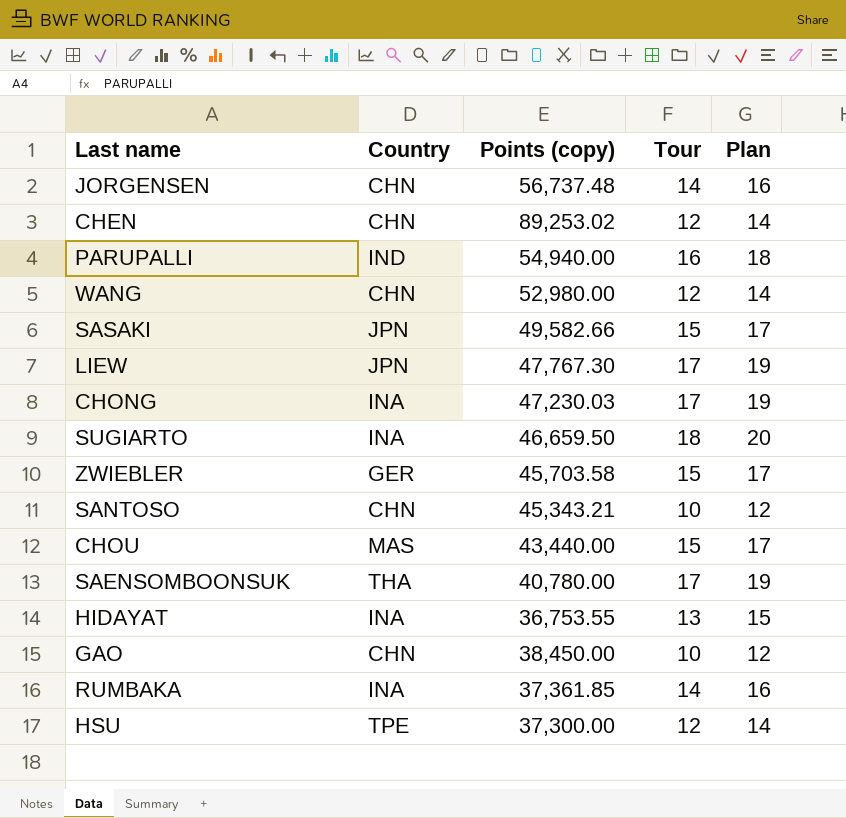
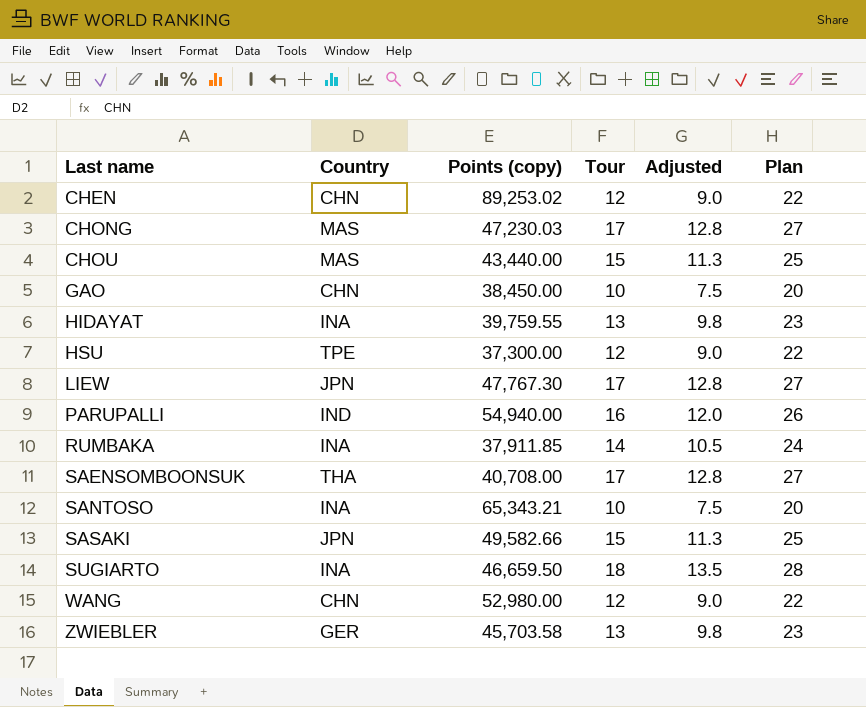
row order: none -> Last name ascending
column Adjusted | formula: none -> [Tour] * 0.75
column Plan | formula: [Tour] + 2 -> [Tour] + 10
row JORGENSEN: CHN | 56,737.48 | 14 | 16 -> none
CHONG | Country: INA -> MAS
HIDAYAT | Points (copy): 36,753.55 -> 39,759.55
RUMBAKA | Points (copy): 37,361.85 -> 37,911.85
SAENSOMBOONSUK | Points (copy): 40,780.00 -> 40,708.00
SANTOSO | Country: CHN -> INA
SANTOSO | Points (copy): 45,343.21 -> 65,343.21
ZWIEBLER | Tour: 15 -> 13

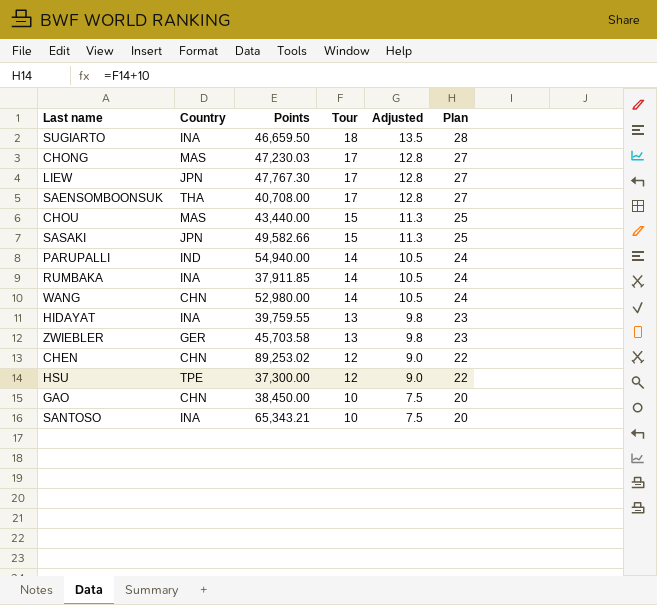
row order: Last name ascending -> Tour descending
column name: Points (copy) -> Points
PARUPALLI | Tour: 16 -> 14
PARUPALLI | Adjusted: 12.0 -> 10.5
PARUPALLI | Plan: 26 -> 24
WANG | Tour: 12 -> 14
WANG | Adjusted: 9.0 -> 10.5
WANG | Plan: 22 -> 24

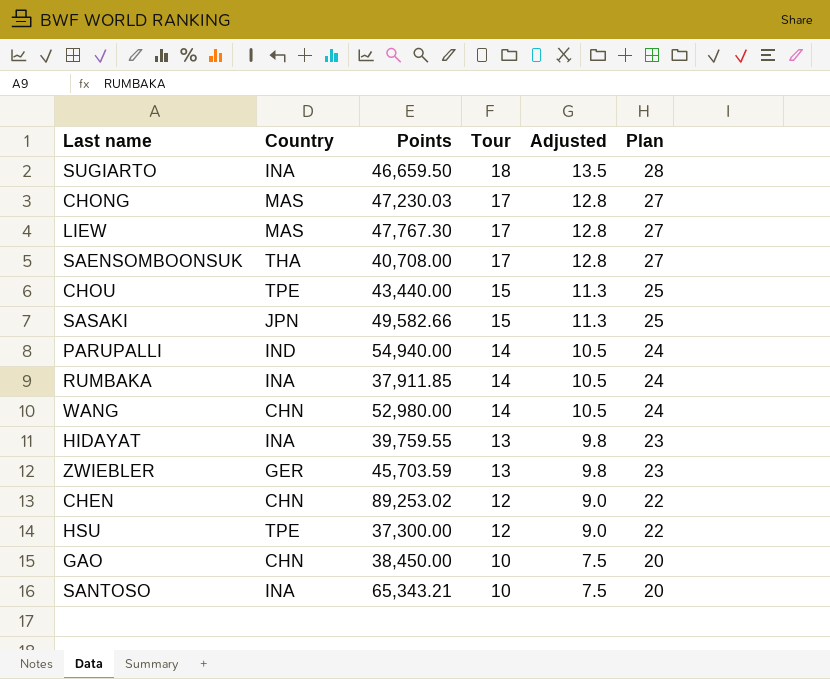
LIEW | Country: JPN -> MAS
CHOU | Country: MAS -> TPE
ZWIEBLER | Points: 45,703.58 -> 45,703.59

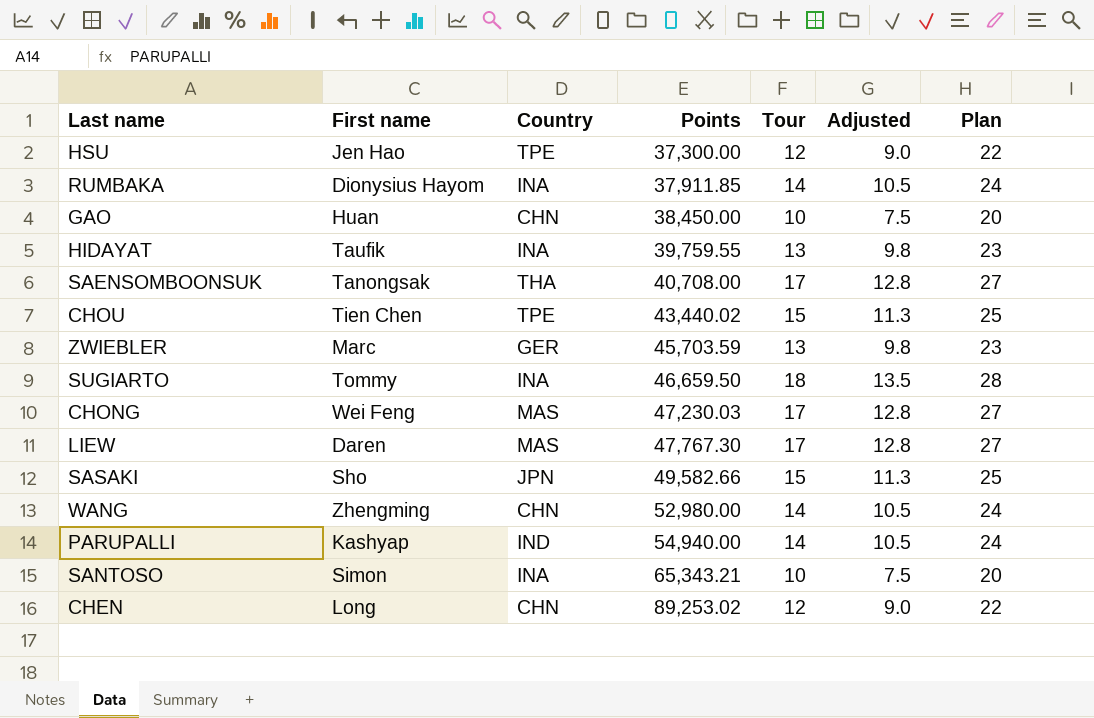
row order: Tour descending -> Points ascending
column First name | position: none -> 2
CHOU | Points: 43,440.00 -> 43,440.02

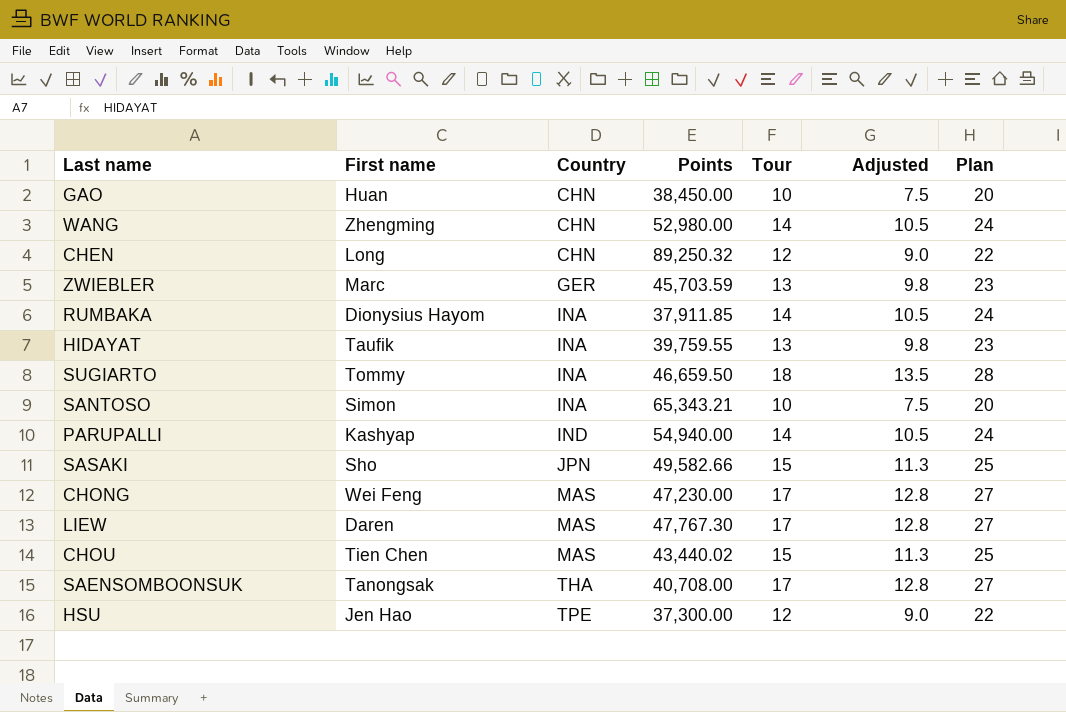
row order: Points ascending -> Country ascending
CHEN | Points: 89,253.02 -> 89,250.32
CHONG | Points: 47,230.03 -> 47,230.00
CHOU | Country: TPE -> MAS

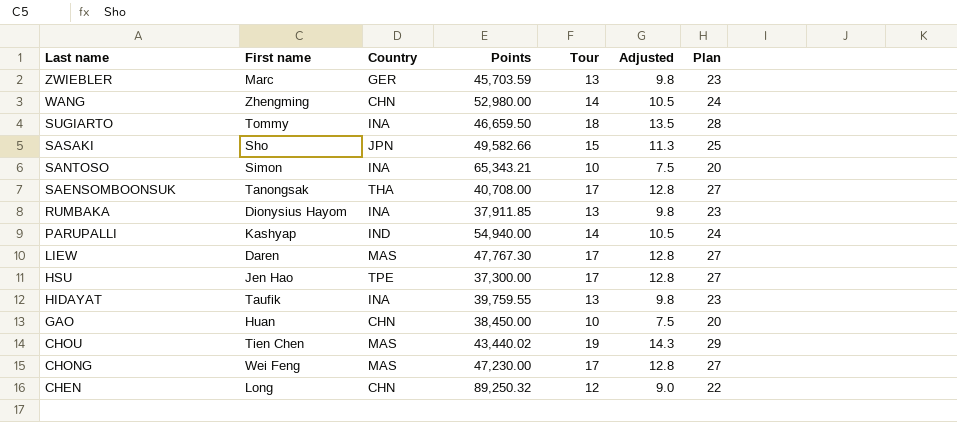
row order: Country ascending -> Last name descending
RUMBAKA | Tour: 14 -> 13
RUMBAKA | Adjusted: 10.5 -> 9.8
RUMBAKA | Plan: 24 -> 23
HSU | Tour: 12 -> 17
HSU | Adjusted: 9.0 -> 12.8
HSU | Plan: 22 -> 27
CHOU | Tour: 15 -> 19
CHOU | Adjusted: 11.3 -> 14.3
CHOU | Plan: 25 -> 29

